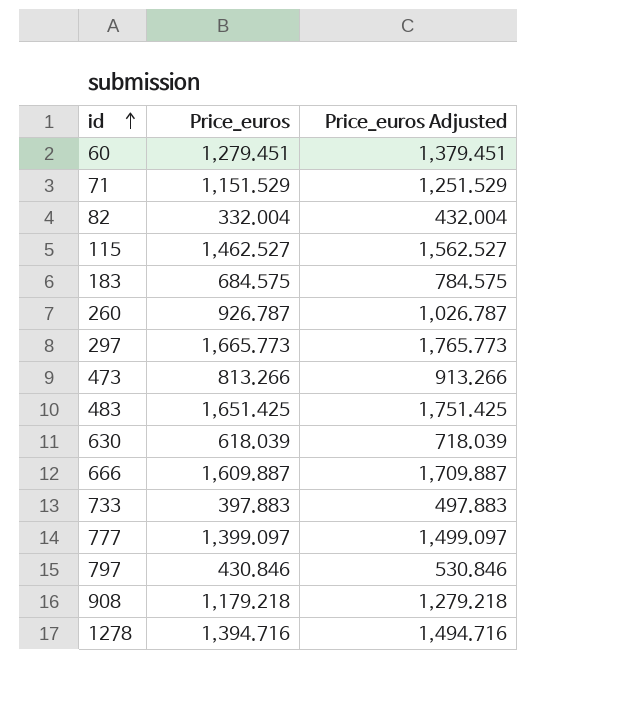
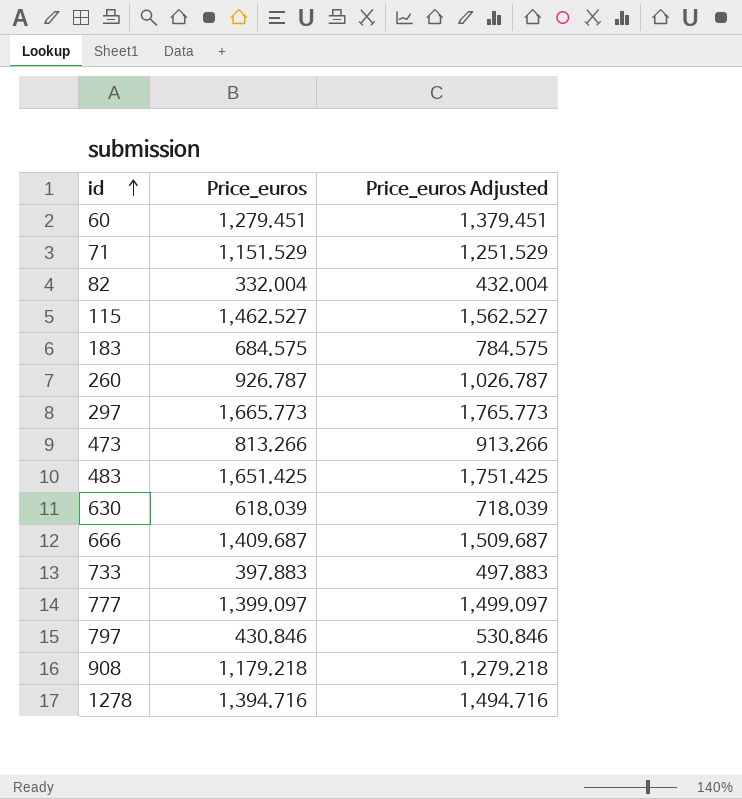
666 | Price_euros: 1,609.887 -> 1,409.687
666 | Price_euros Adjusted: 1,709.887 -> 1,509.687

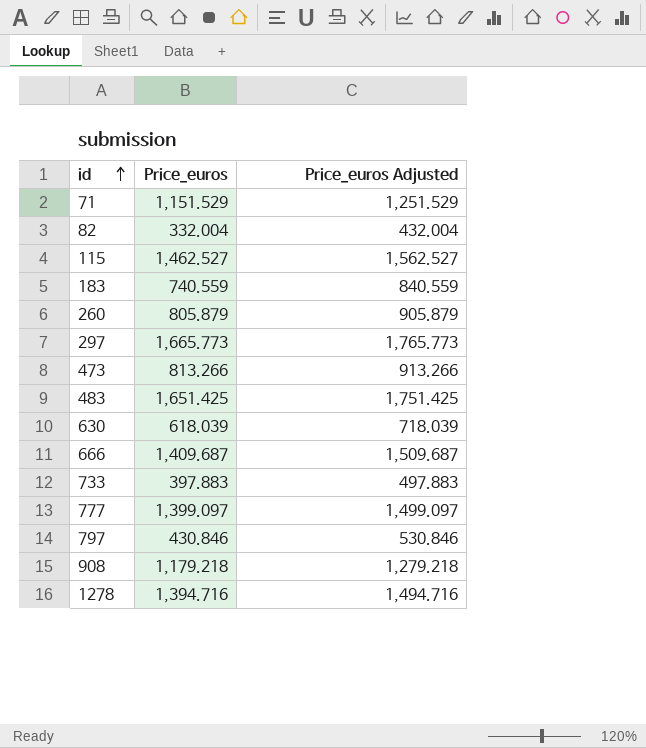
row 60: 1,279.451 | 1,379.451 -> none
183 | Price_euros: 684.575 -> 740.559
183 | Price_euros Adjusted: 784.575 -> 840.559
260 | Price_euros: 926.787 -> 805.879
260 | Price_euros Adjusted: 1,026.787 -> 905.879

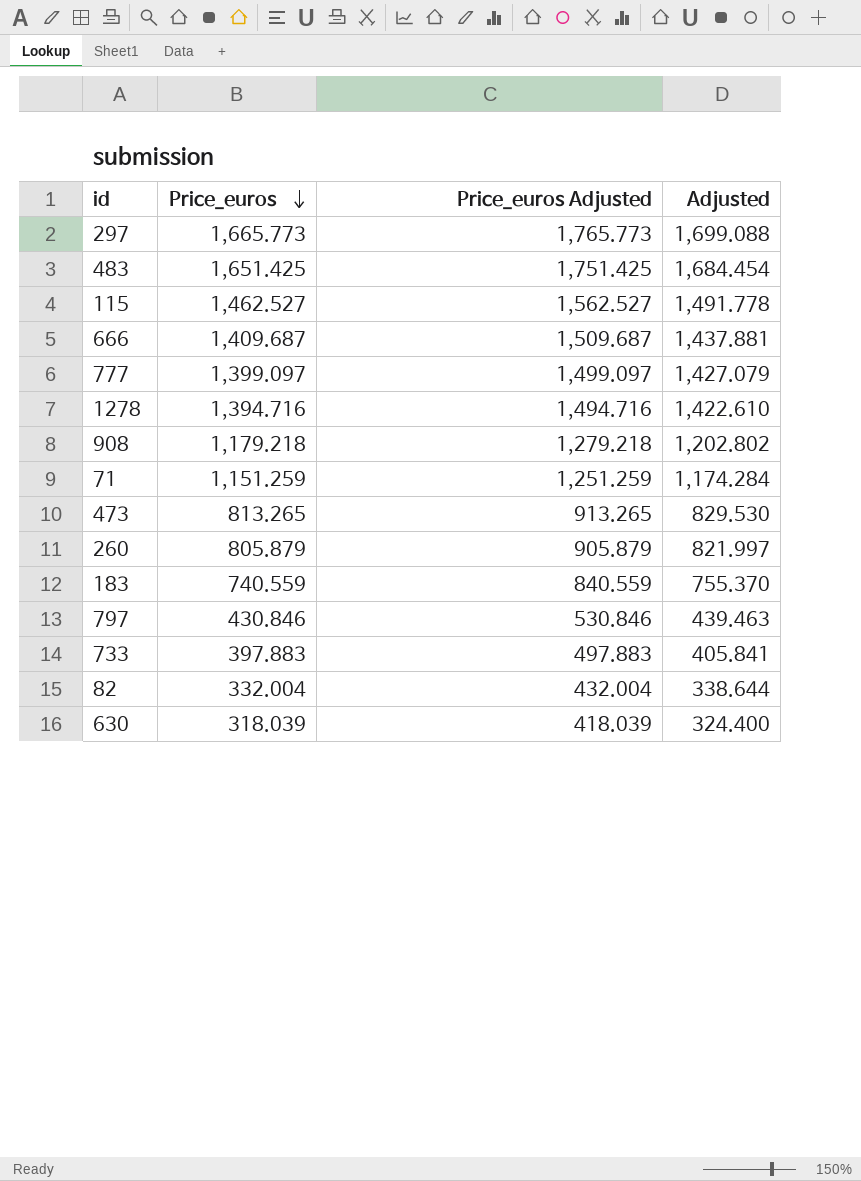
row order: id ascending -> Price_euros descending
column Adjusted | formula: none -> [Price_euros] * 1.02
71 | Price_euros: 1,151.529 -> 1,151.259
71 | Price_euros Adjusted: 1,251.529 -> 1,251.259
473 | Price_euros: 813.266 -> 813.265
473 | Price_euros Adjusted: 913.266 -> 913.265
630 | Price_euros: 618.039 -> 318.039
630 | Price_euros Adjusted: 718.039 -> 418.039

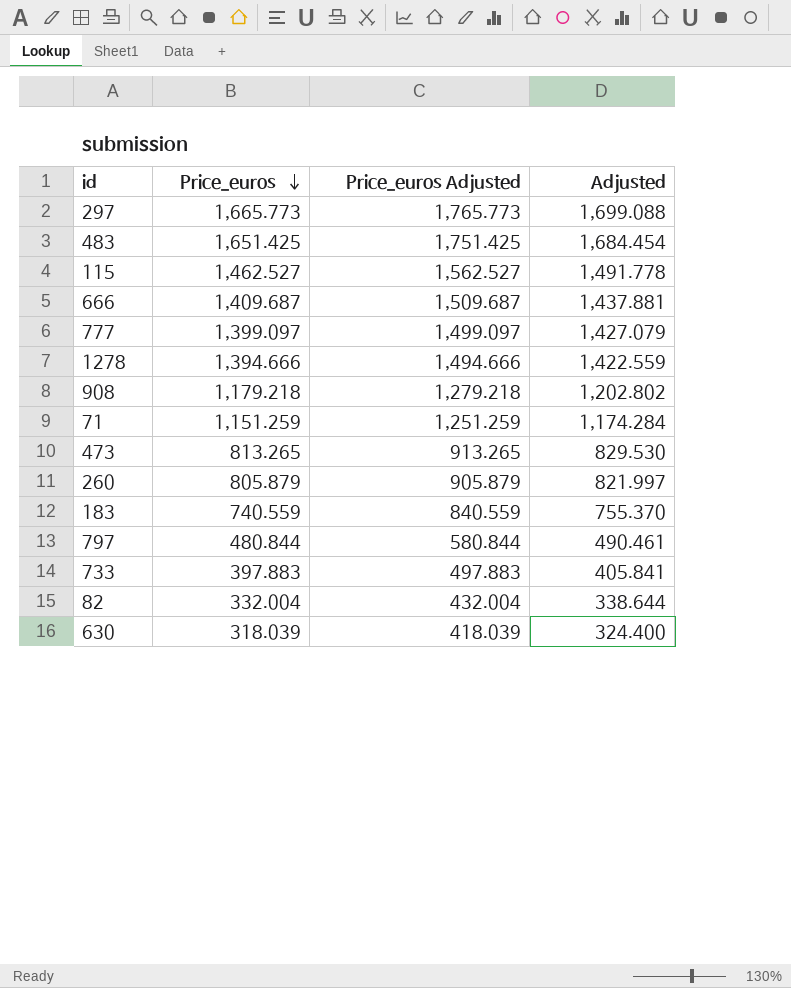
1278 | Price_euros: 1,394.716 -> 1,394.666
1278 | Price_euros Adjusted: 1,494.716 -> 1,494.666
1278 | Adjusted: 1,422.610 -> 1,422.559
797 | Price_euros: 430.846 -> 480.844
797 | Price_euros Adjusted: 530.846 -> 580.844
797 | Adjusted: 439.463 -> 490.461

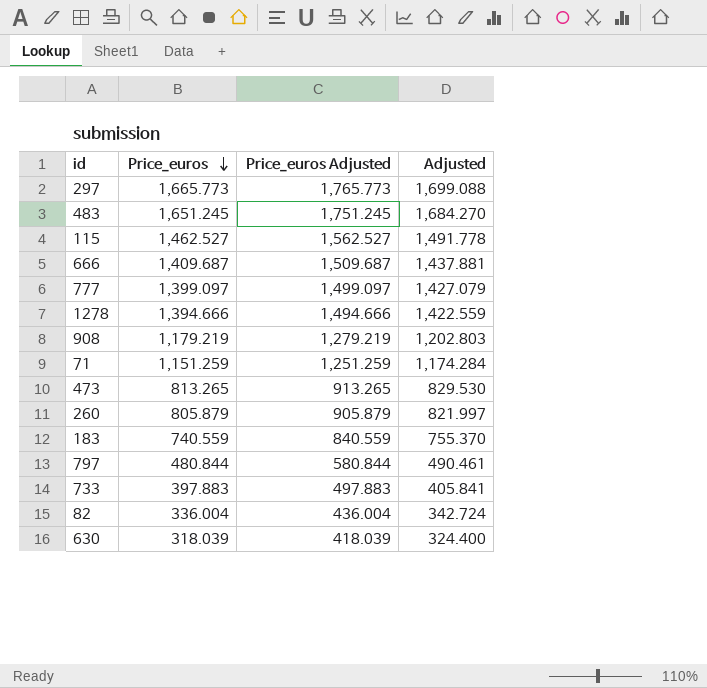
483 | Price_euros: 1,651.425 -> 1,651.245
483 | Price_euros Adjusted: 1,751.425 -> 1,751.245
483 | Adjusted: 1,684.454 -> 1,684.270
908 | Price_euros: 1,179.218 -> 1,179.219
908 | Price_euros Adjusted: 1,279.218 -> 1,279.219
908 | Adjusted: 1,202.802 -> 1,202.803
82 | Price_euros: 332.004 -> 336.004
82 | Price_euros Adjusted: 432.004 -> 436.004
82 | Adjusted: 338.644 -> 342.724

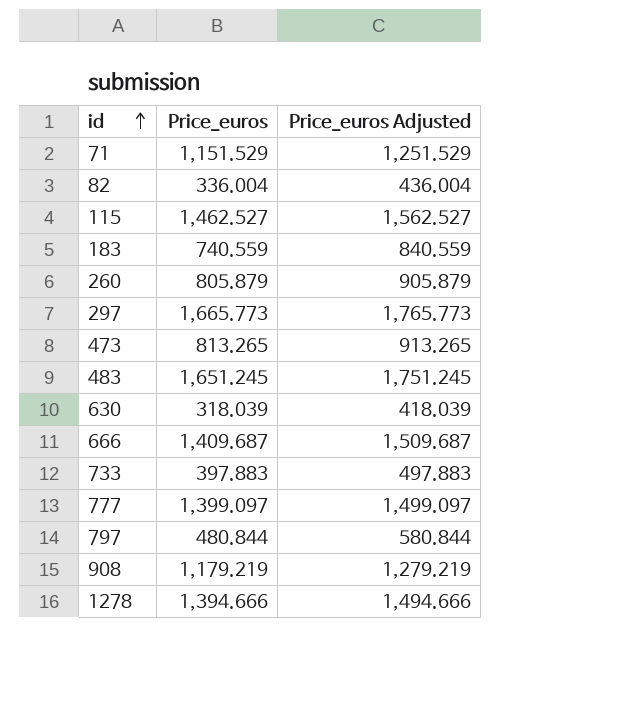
row order: Price_euros descending -> id ascending
column Adjusted | formula: [Price_euros] * 1.02 -> none
71 | Price_euros: 1,151.259 -> 1,151.529
71 | Price_euros Adjusted: 1,251.259 -> 1,251.529

